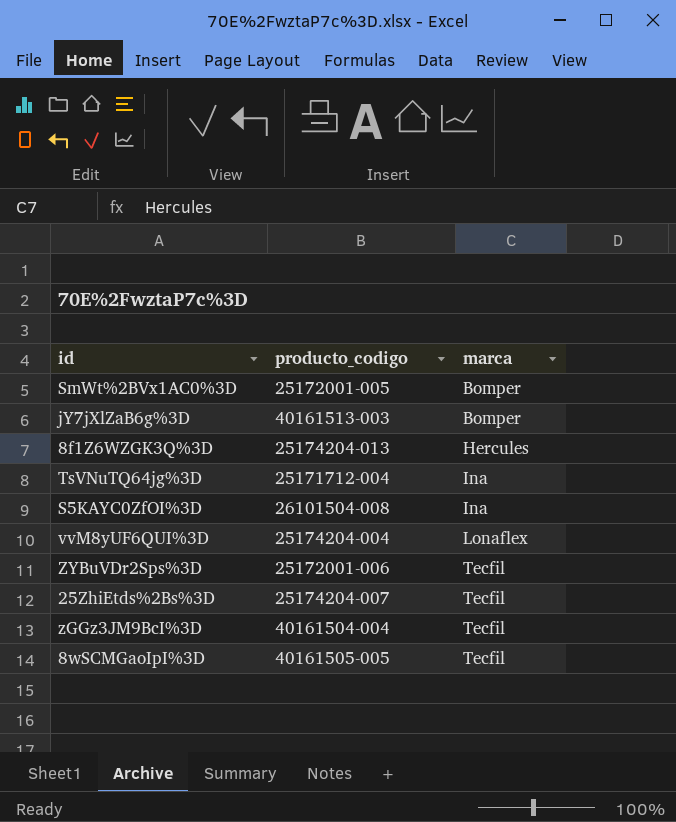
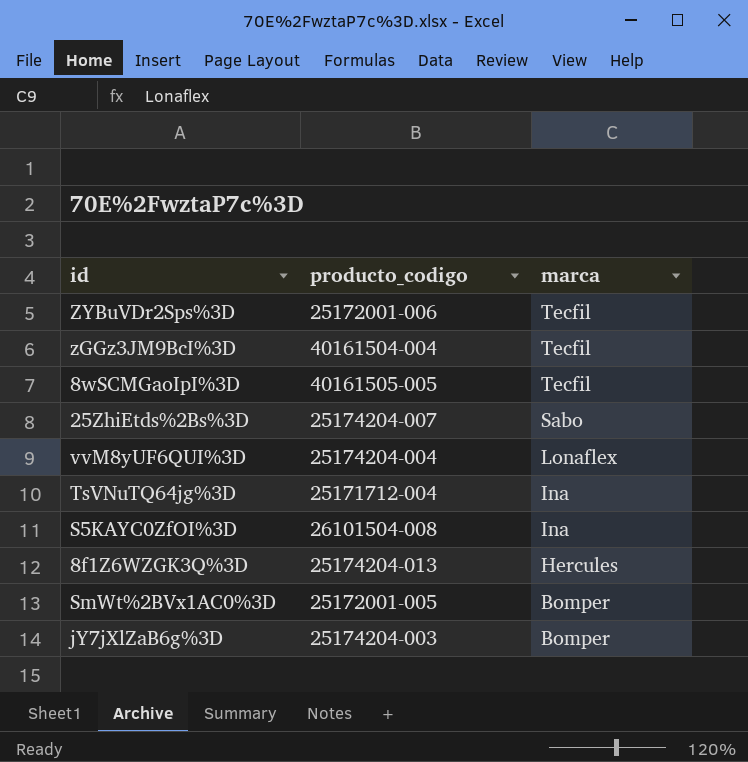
row order: marca ascending -> marca descending
25ZhiEtds%2Bs%3D | marca: Tecfil -> Sabo
jY7jXlZaB6g%3D | producto_codigo: 40161513-003 -> 25174204-003

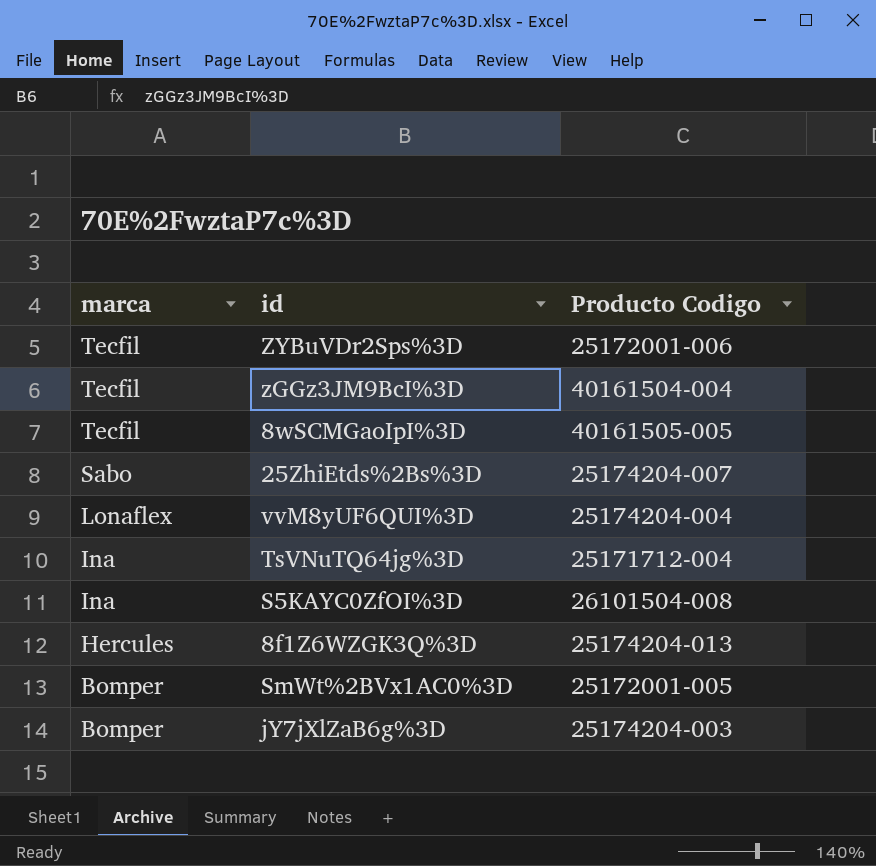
column marca | position: 3 -> 1
column name: producto_codigo -> Producto Codigo

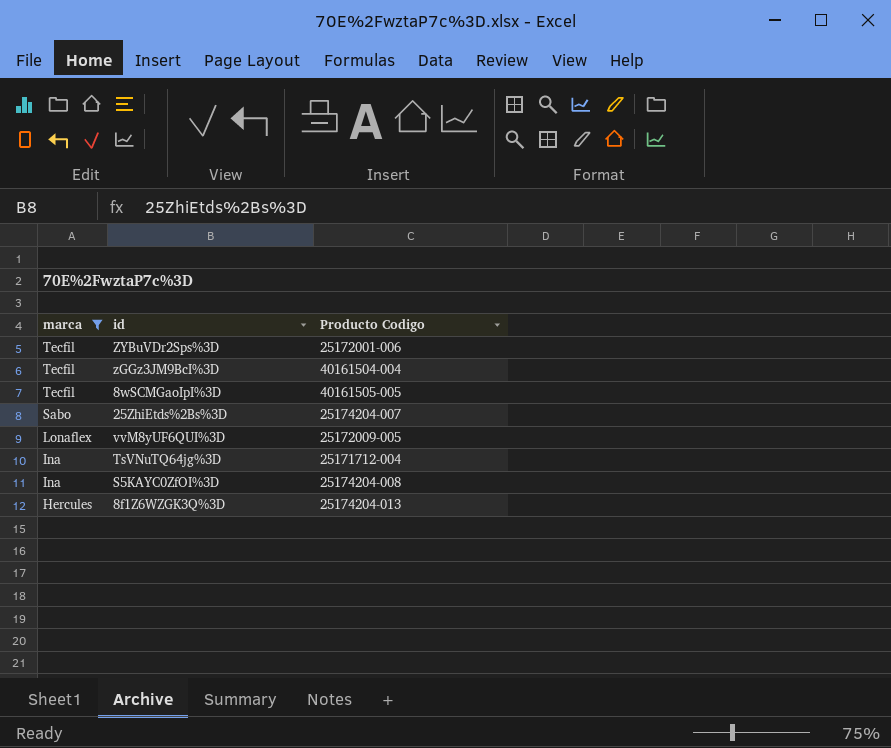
filter: none -> marca != Bomper
vvM8yUF6QUI%3D | Producto Codigo: 25174204-004 -> 25172009-005
S5KAYC0ZfOI%3D | Producto Codigo: 26101504-008 -> 25174204-008

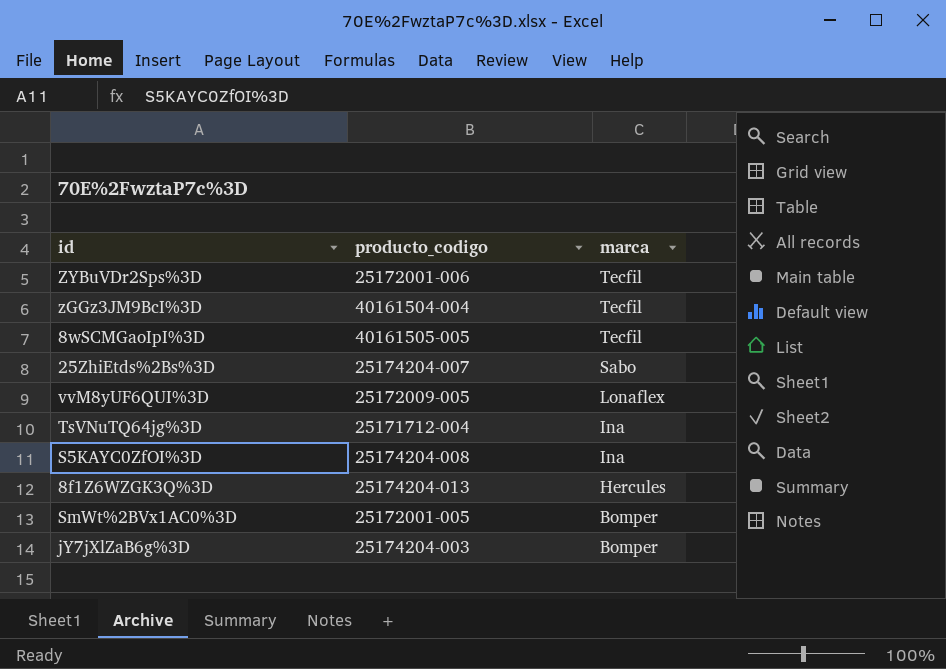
filter: marca != Bomper -> none
column name: Producto Codigo -> producto_codigo
column marca | position: 1 -> 3

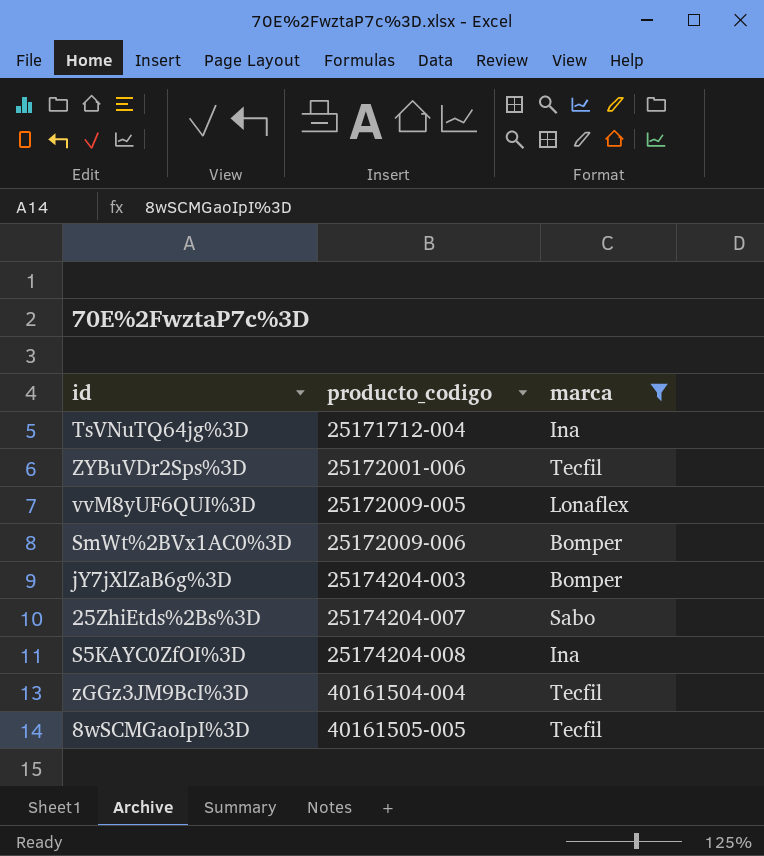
filter: none -> marca != Hercules
row order: marca descending -> producto_codigo ascending
SmWt%2BVx1AC0%3D | producto_codigo: 25172001-005 -> 25172009-006

